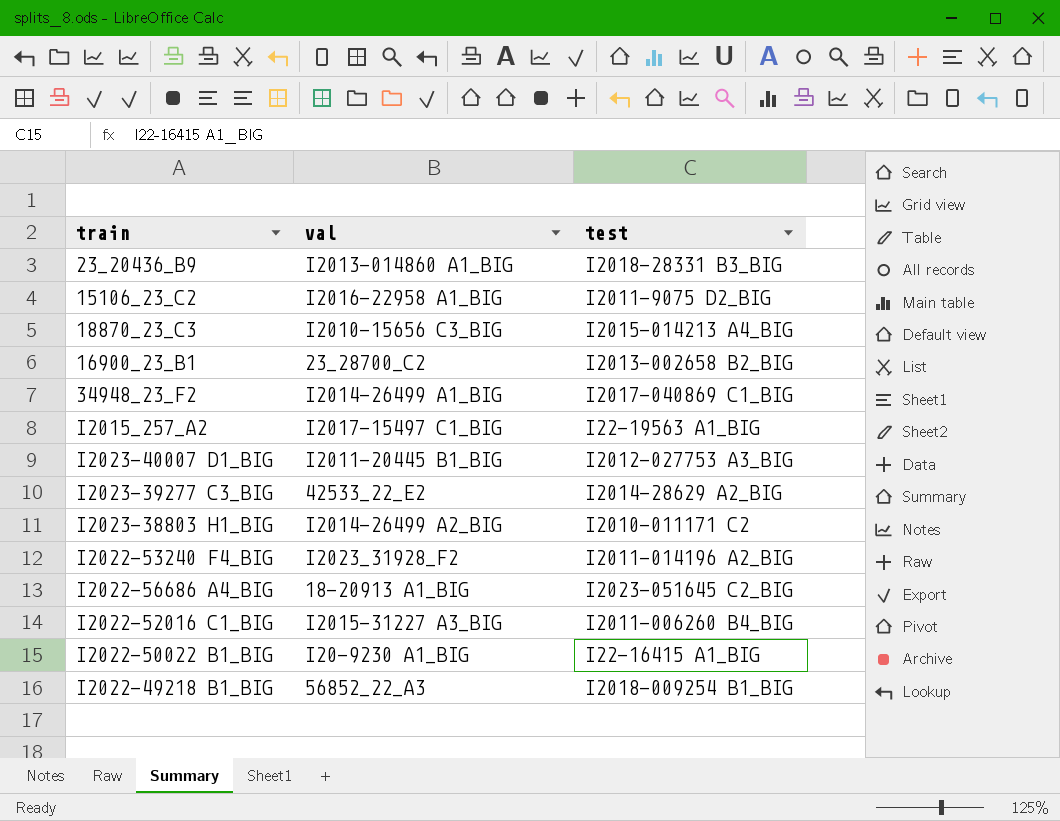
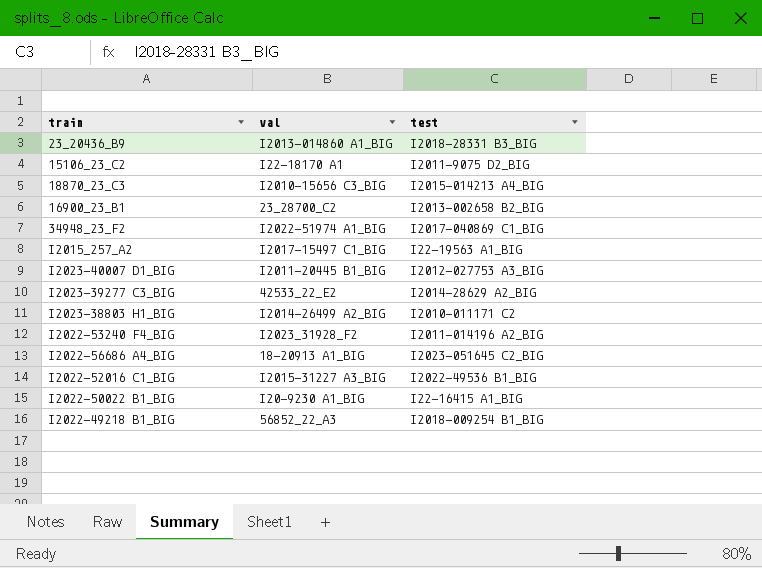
15106_23_C2 | val: I2016-22958 A1_BIG -> I22-18170 A1
34948_23_F2 | val: I2014-26499 A1_BIG -> I2022-51974 A1_BIG
I2022-52016 C1_BIG | test: I2011-006260 B4_BIG -> I2022-49536 B1_BIG

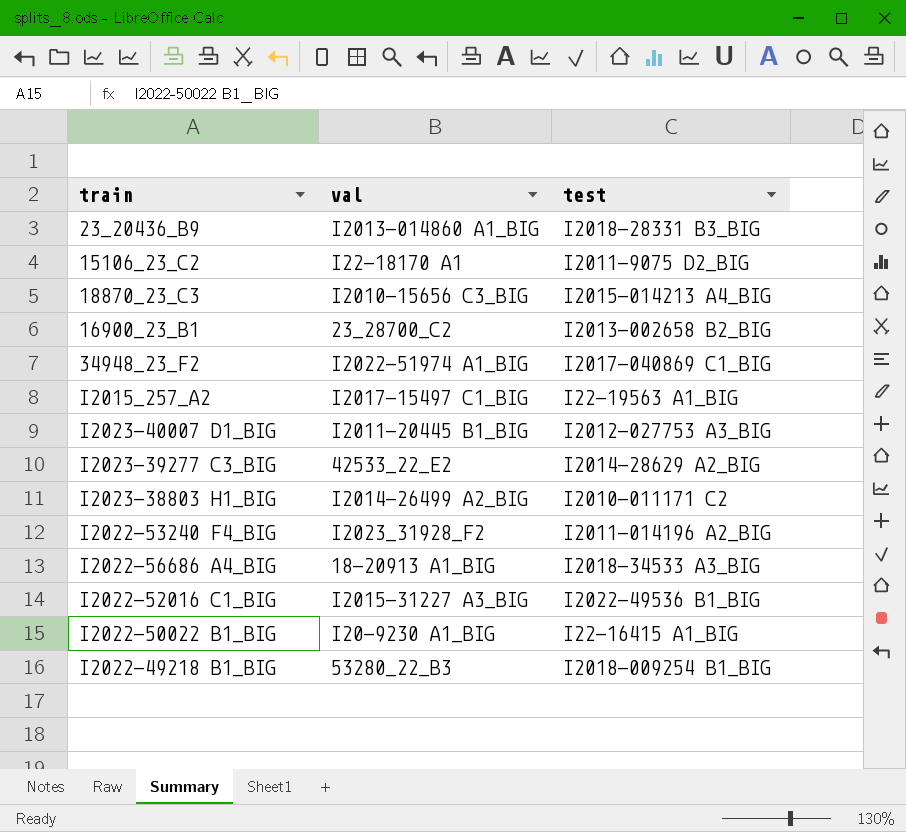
I2022-56686 A4_BIG | test: I2023-051645 C2_BIG -> I2018-34533 A3_BIG
I2022-49218 B1_BIG | val: 56852_22_A3 -> 53280_22_B3

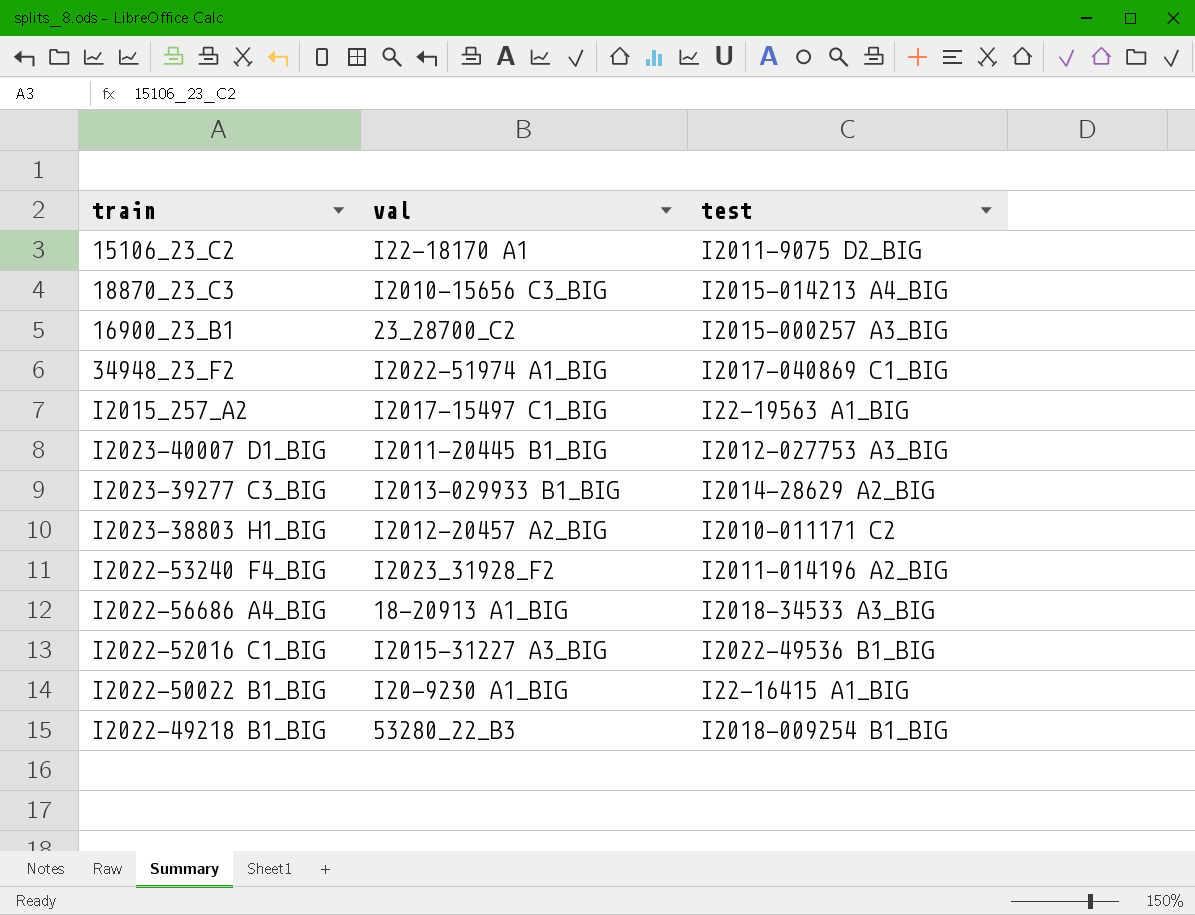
row 23_20436_B9: I2013-014860 A1_BIG | I2018-28331 B3_BIG -> none
16900_23_B1 | test: I2013-002658 B2_BIG -> I2015-000257 A3_BIG
I2023-39277 C3_BIG | val: 42533_22_E2 -> I2013-029933 B1_BIG
I2023-38803 H1_BIG | val: I2014-26499 A2_BIG -> I2012-20457 A2_BIG

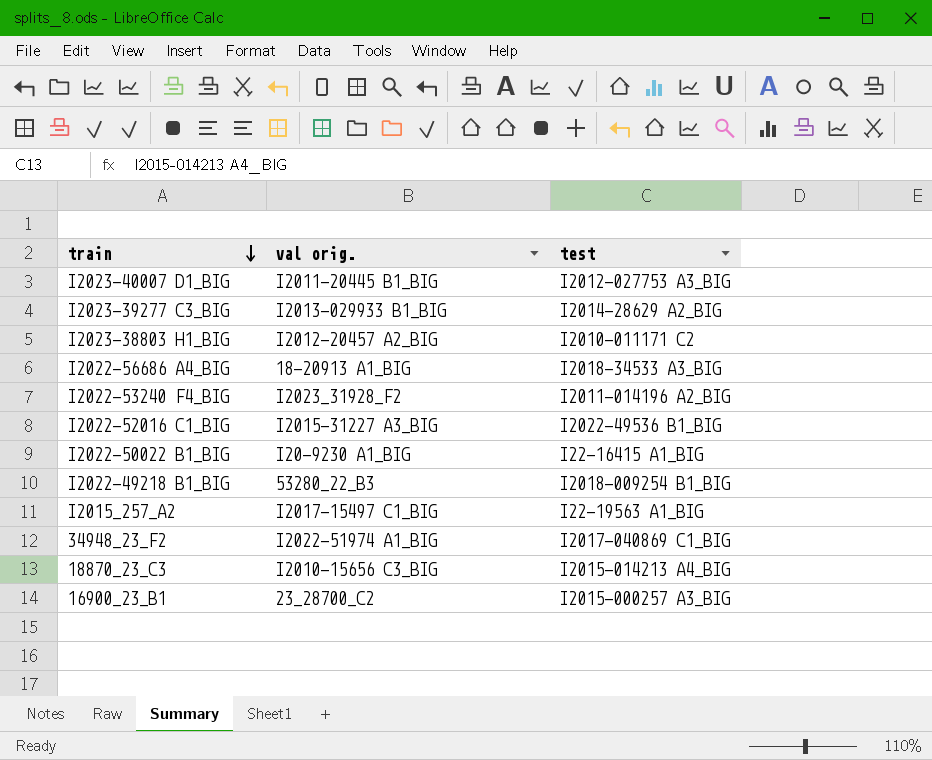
row order: none -> train descending
column name: val -> val orig.
row 15106_23_C2: I22-18170 A1 | I2011-9075 D2_BIG -> none

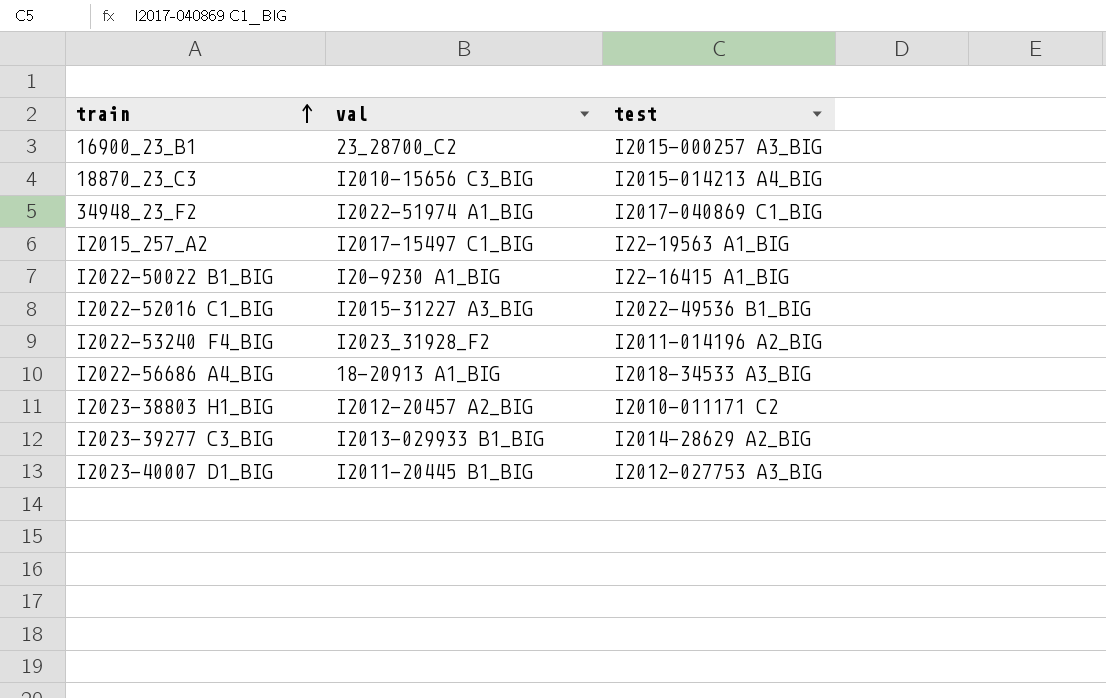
row order: train descending -> train ascending
column name: val orig. -> val
row I2022-49218 B1_BIG: 53280_22_B3 | I2018-009254 B1_BIG -> none

